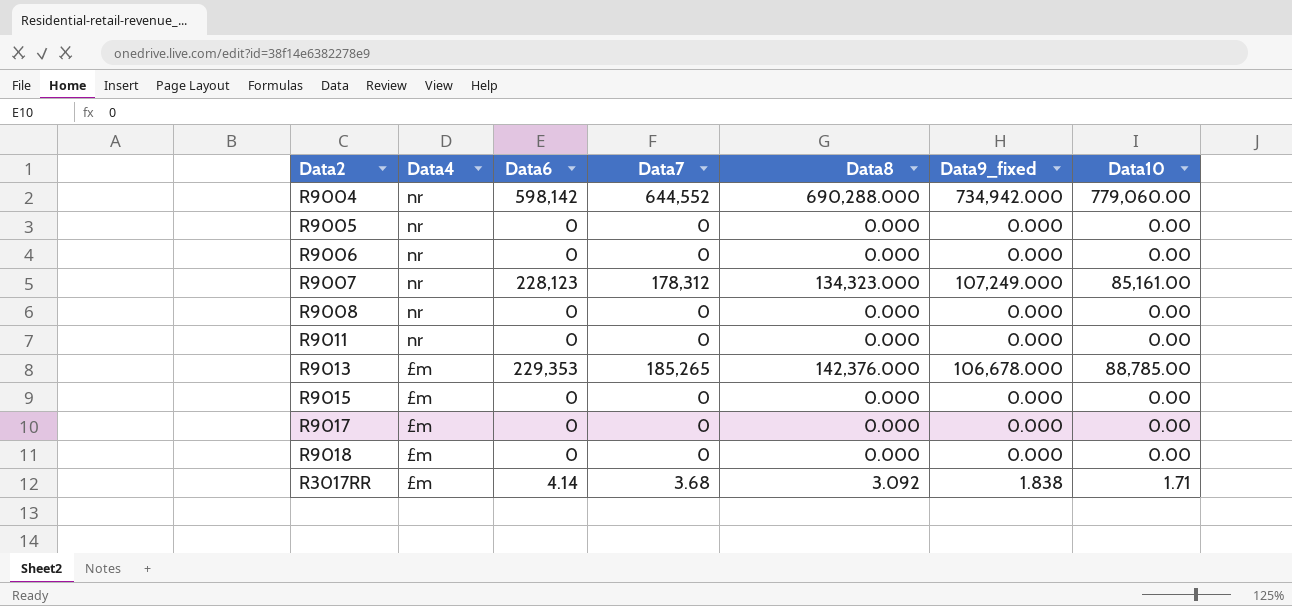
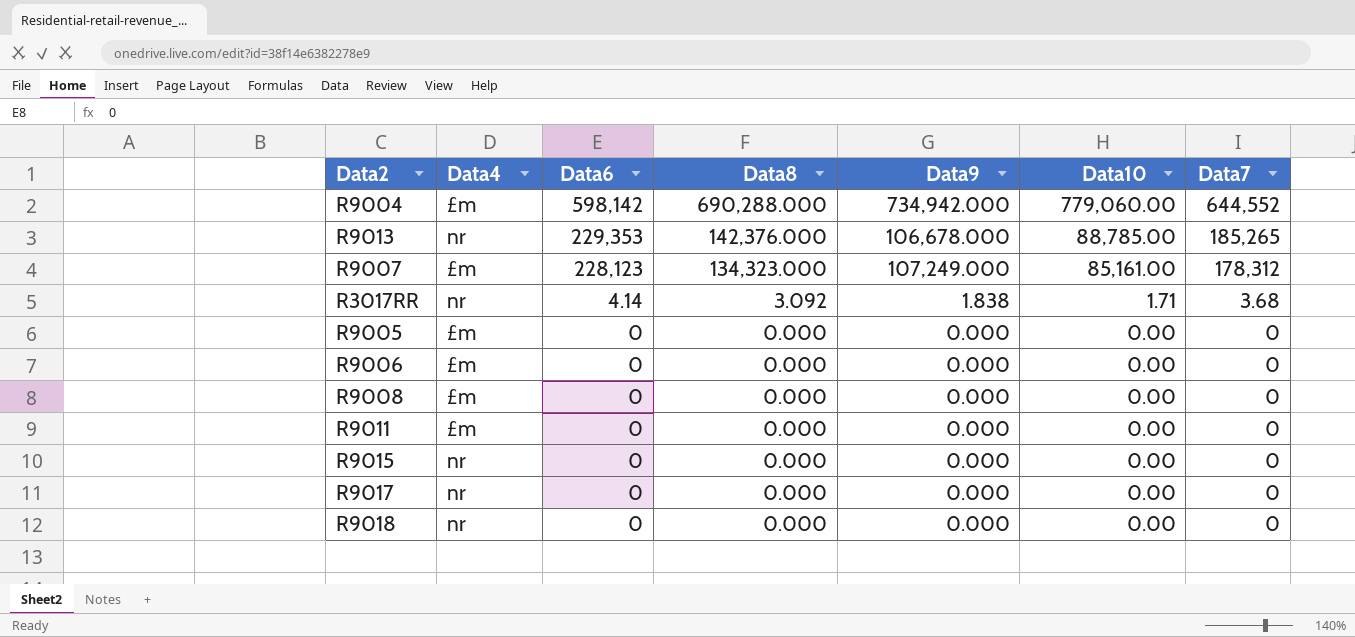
row order: Data4 ascending -> Data6 descending
column name: Data9_fixed -> Data9
column Data7 | position: 4 -> 7
R9004 | Data4: nr -> £m
R9013 | Data4: £m -> nr
R9007 | Data4: nr -> £m
R3017RR | Data4: £m -> nr
R9005 | Data4: nr -> £m
R9006 | Data4: nr -> £m
R9008 | Data4: nr -> £m
R9011 | Data4: nr -> £m
R9015 | Data4: £m -> nr
R9017 | Data4: £m -> nr
R9018 | Data4: £m -> nr

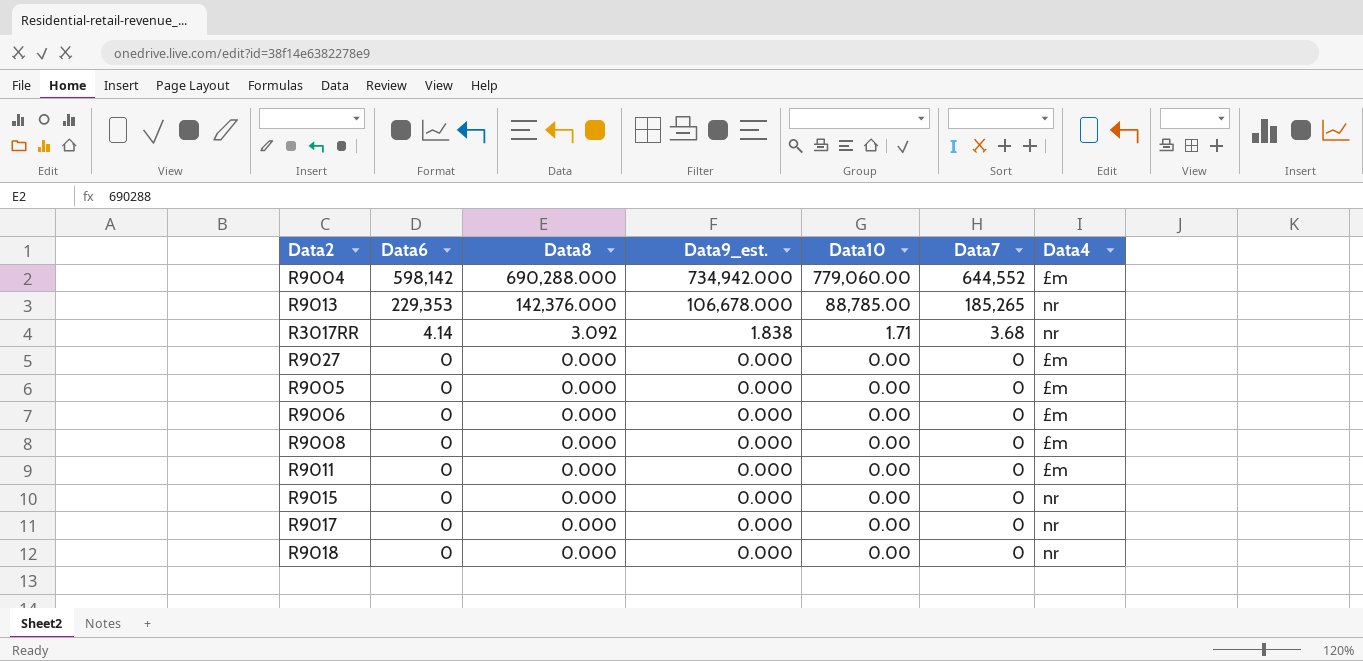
column name: Data9 -> Data9_est.
column Data4 | position: 2 -> 7
row R9007: £m | 228,123 | 134,323.000 | 107,249.000 | 85,161.00 | 178,312 -> none
row R9027: none -> 0 | 0.000 | 0.000 | 0.00 | 0 | £m

